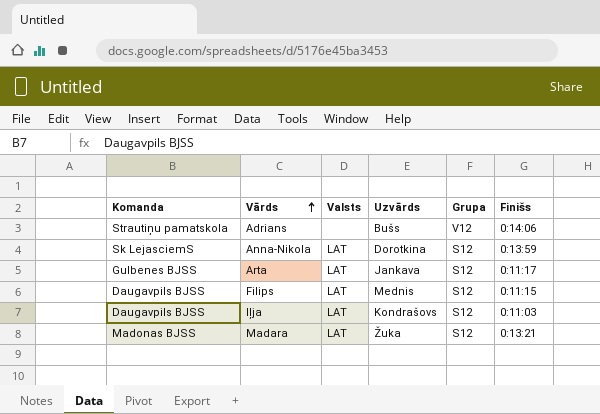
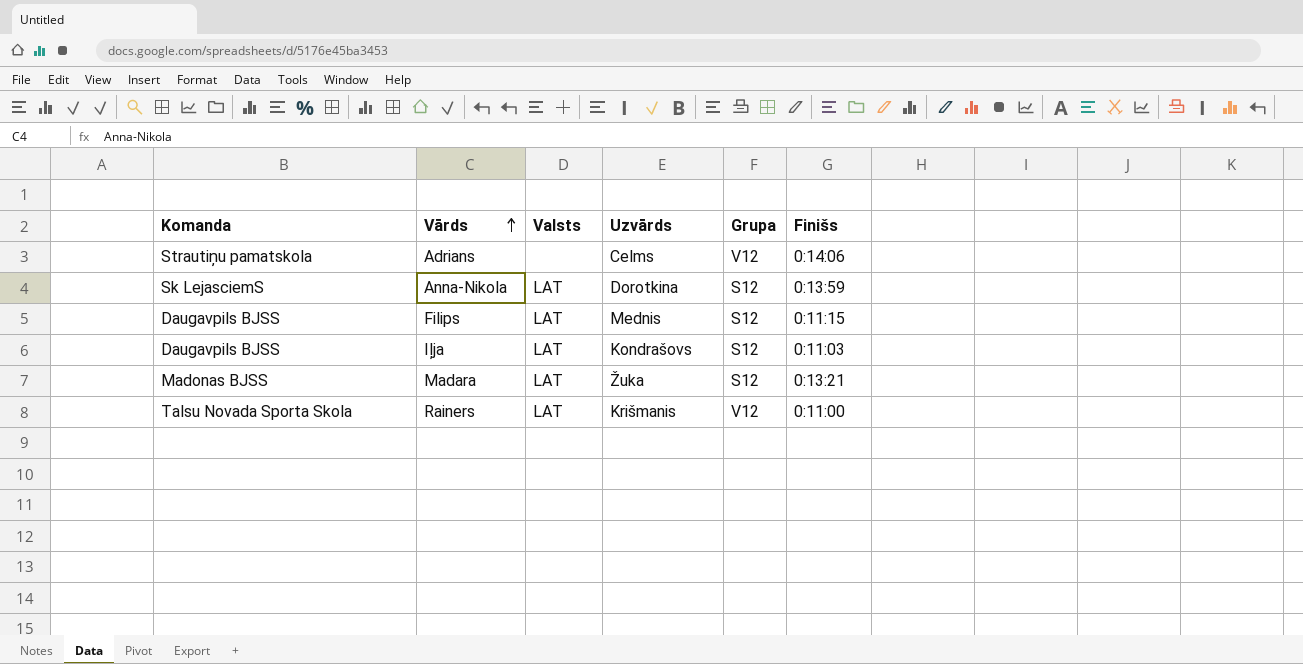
row Arta: Gulbenes BJSS | LAT | Jankava | S12 | 0:11:17 -> none
Adrians | Uzvārds: Bušs -> Celms
row Rainers: none -> Talsu Novada Sporta Skola | LAT | Krišmanis | V12 | 0:11:00

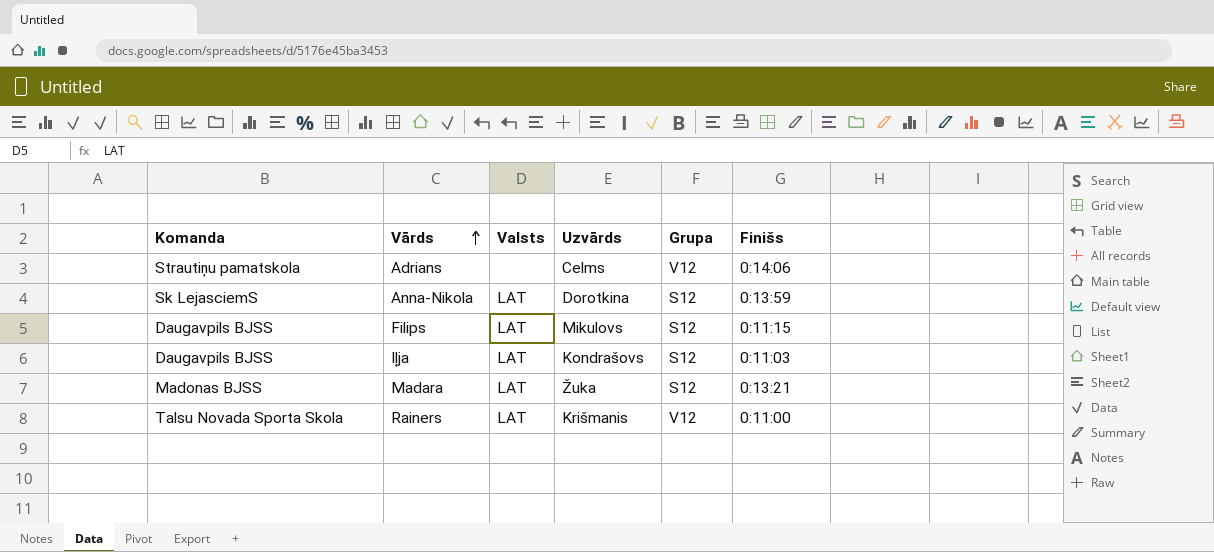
Filips | Uzvārds: Mednis -> Mikulovs

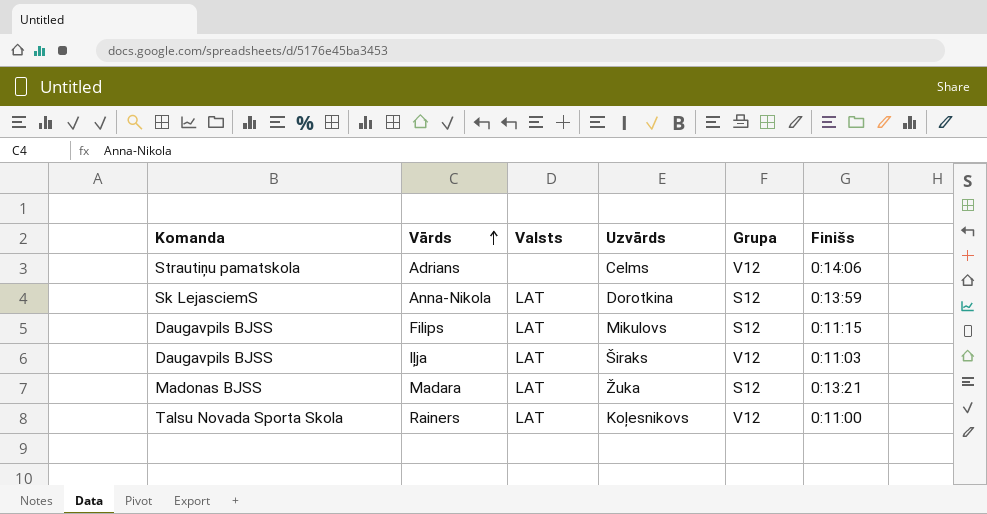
Iļja | Uzvārds: Kondrašovs -> Širaks
Iļja | Grupa: S12 -> V12
Rainers | Uzvārds: Krišmanis -> Koļesnikovs

